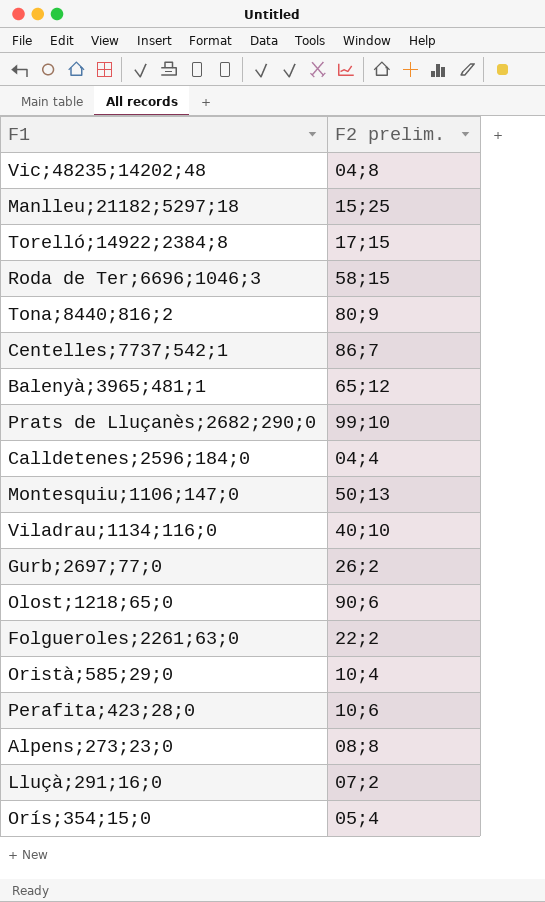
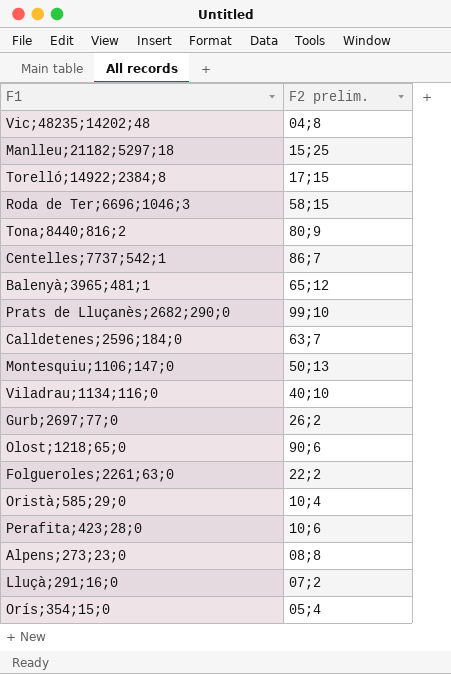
Calldetenes;2596;184;0 | F2 prelim.: 04;4 -> 63;7

